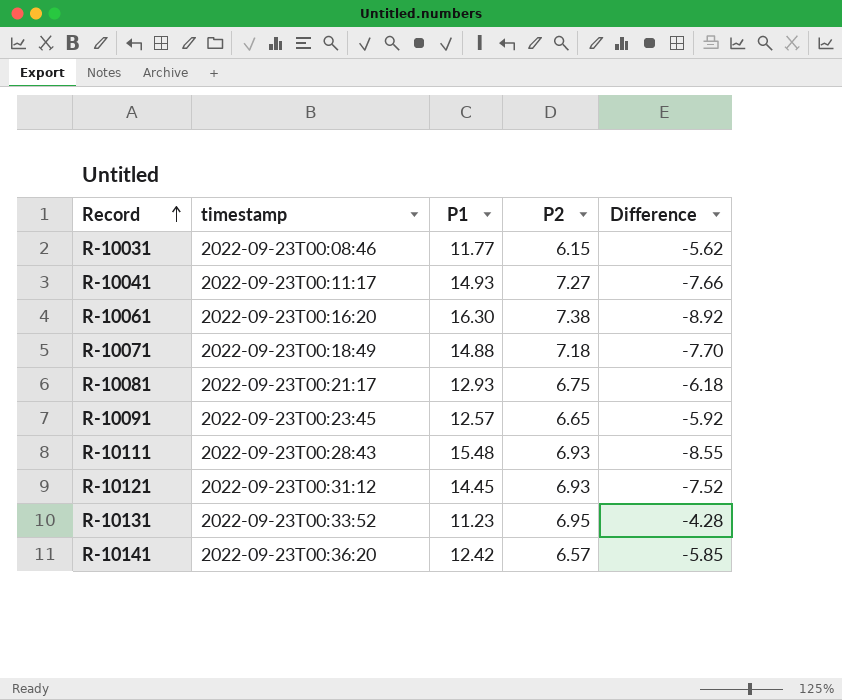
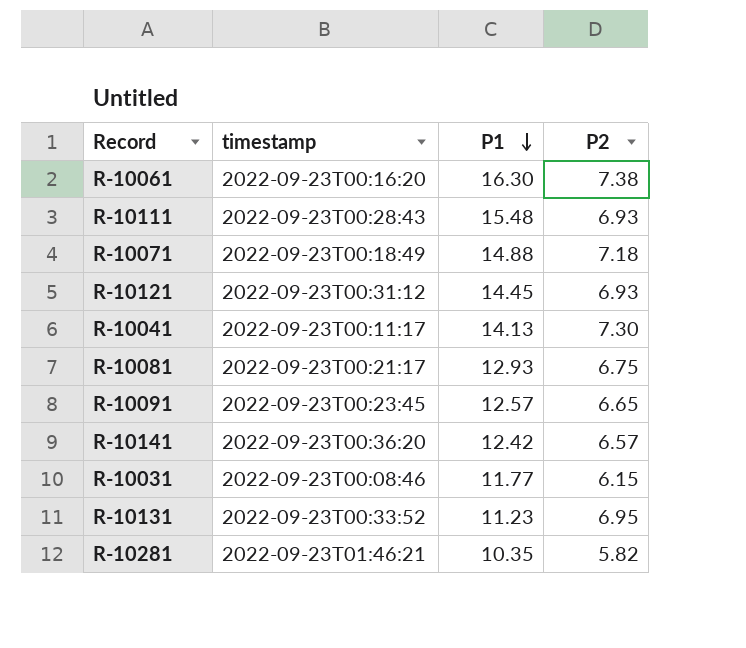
row order: Record ascending -> P1 descending
column Difference | formula: [P2] - [P1] -> none
R-10041 | P1: 14.93 -> 14.13
R-10041 | P2: 7.27 -> 7.30
row R-10281: none -> 2022-09-23T01:46:21 | 10.35 | 5.82

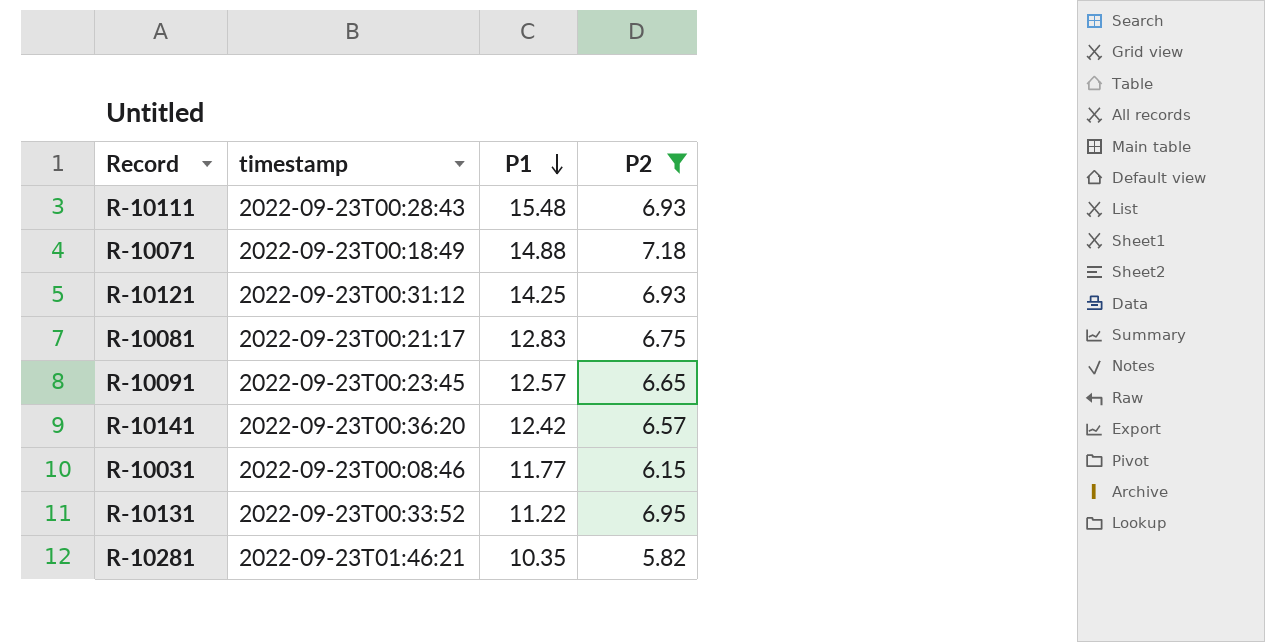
filter: none -> P2 <= 7.18
R-10121 | P1: 14.45 -> 14.25
R-10081 | P1: 12.93 -> 12.83
R-10131 | P1: 11.23 -> 11.22

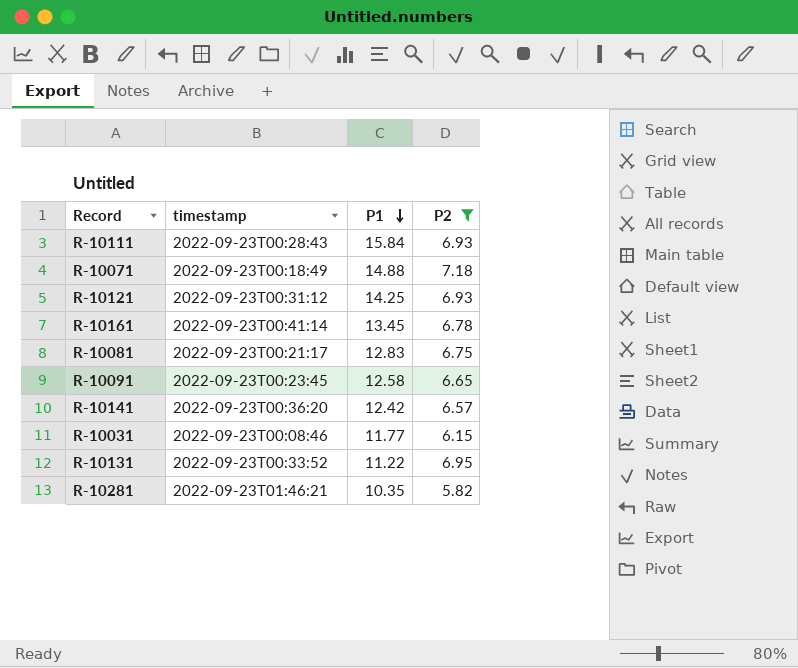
R-10111 | P1: 15.48 -> 15.84
row R-10161: none -> 2022-09-23T00:41:14 | 13.45 | 6.78
R-10091 | P1: 12.57 -> 12.58

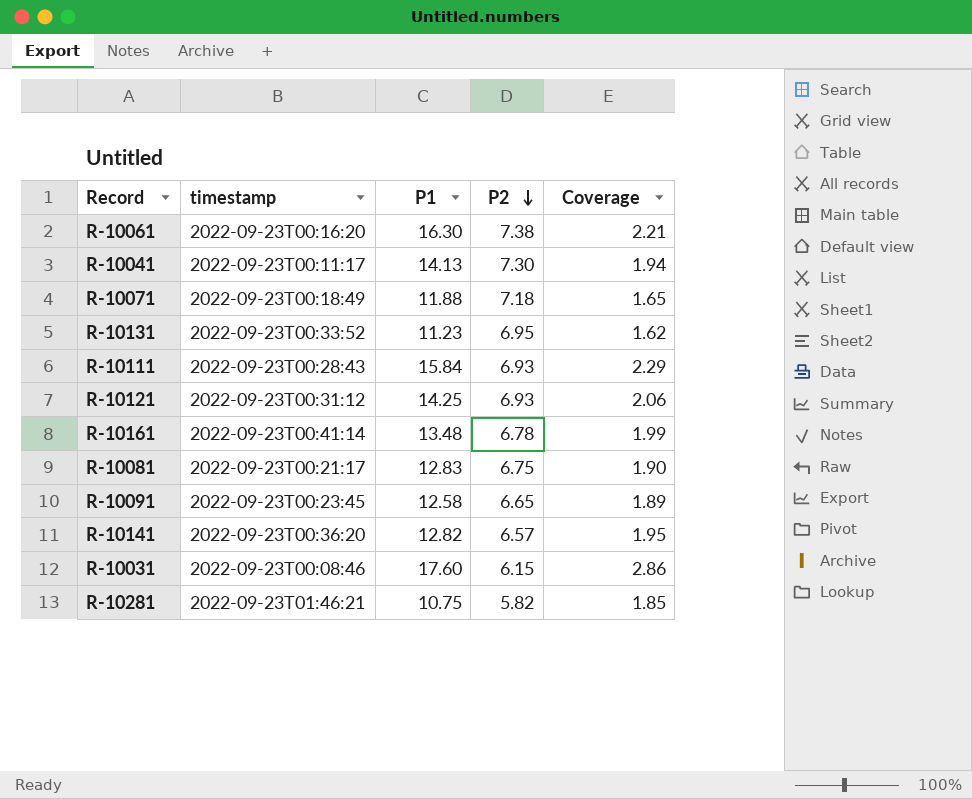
filter: P2 <= 7.18 -> none
row order: P1 descending -> P2 descending
column Coverage | formula: none -> [P1] / [P2]
R-10071 | P1: 14.88 -> 11.88
R-10131 | P1: 11.22 -> 11.23
R-10161 | P1: 13.45 -> 13.48
R-10141 | P1: 12.42 -> 12.82
R-10031 | P1: 11.77 -> 17.60
R-10281 | P1: 10.35 -> 10.75

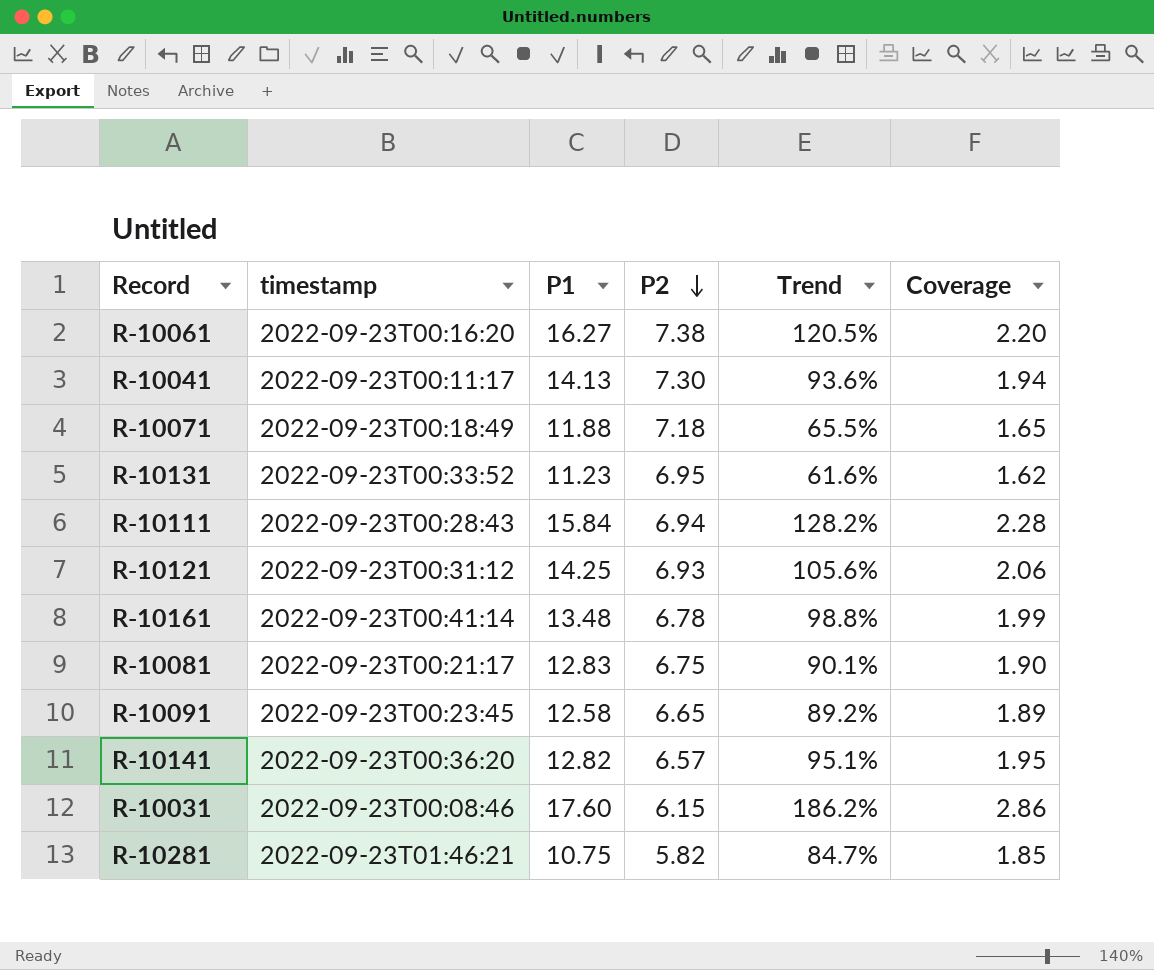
column Trend | formula: none -> ([P1] - [P2]) / [P2]
R-10061 | P1: 16.30 -> 16.27
R-10061 | Coverage: 2.21 -> 2.20
R-10111 | P2: 6.93 -> 6.94
R-10111 | Coverage: 2.29 -> 2.28

